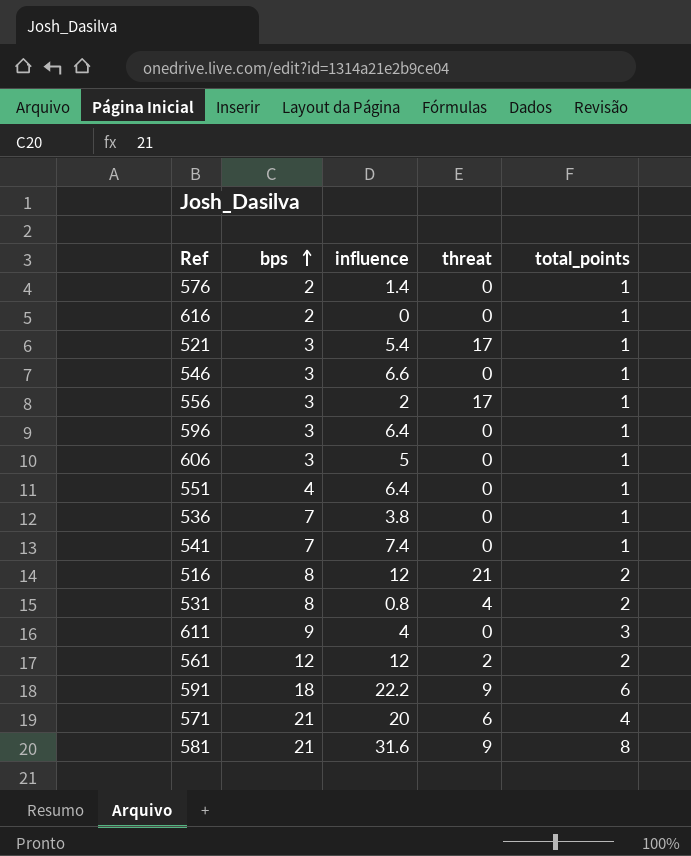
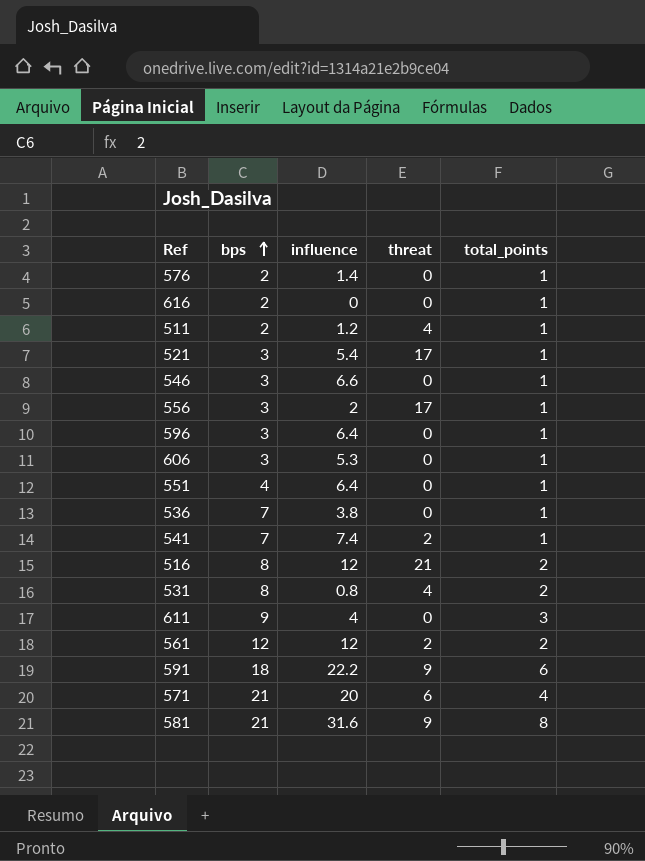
row 511: none -> 2 | 1.2 | 4 | 1
606 | influence: 5 -> 5.3
541 | threat: 0 -> 2

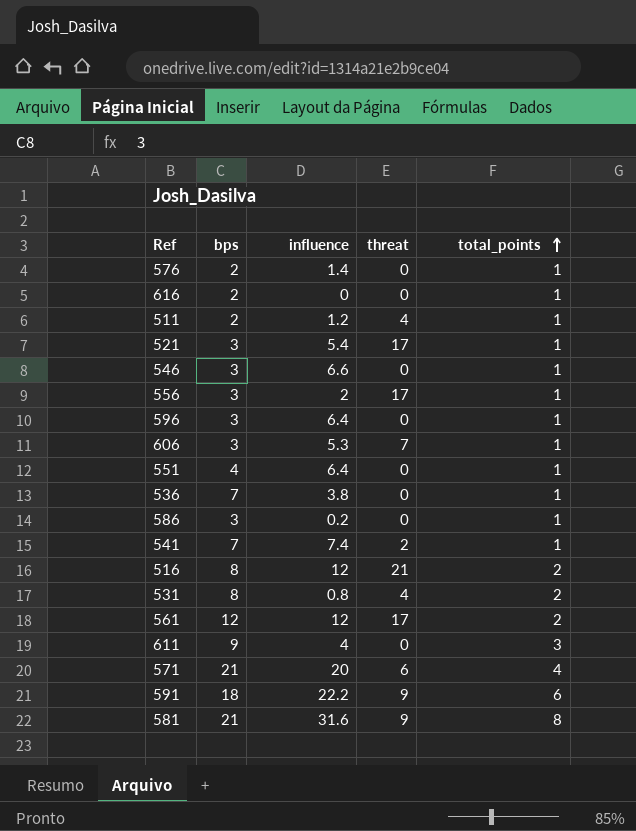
row order: bps ascending -> total_points ascending
606 | threat: 0 -> 7
row 586: none -> 3 | 0.2 | 0 | 1
561 | threat: 2 -> 17

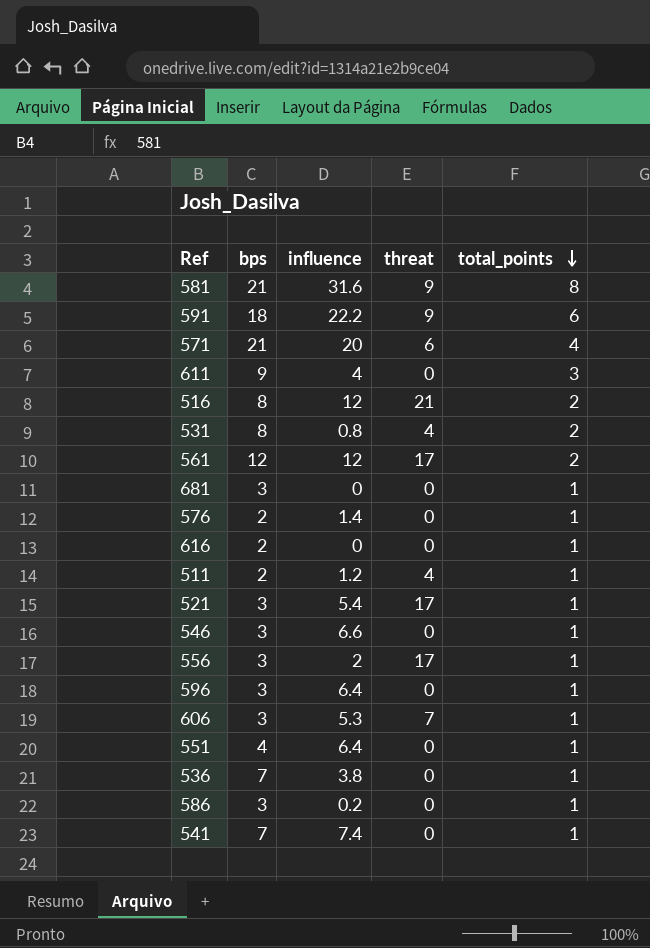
row order: total_points ascending -> total_points descending
row 681: none -> 3 | 0 | 0 | 1
541 | threat: 2 -> 0

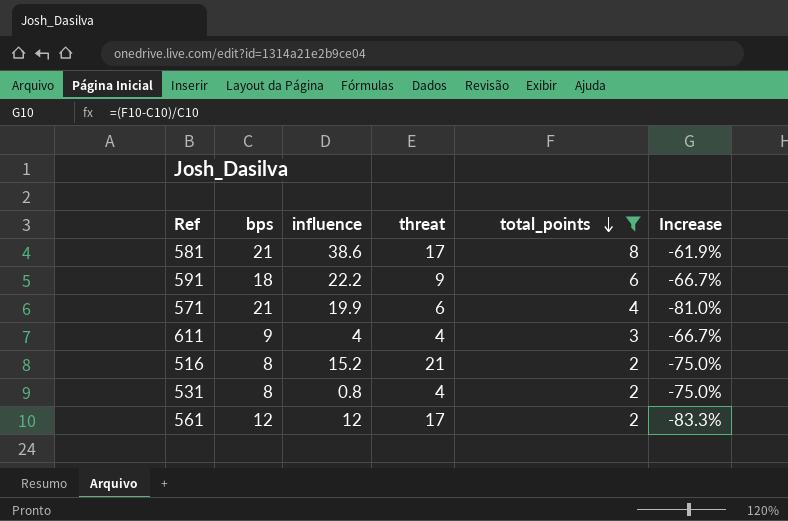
filter: none -> total_points != 1
column Increase | formula: none -> ([total_points] - [bps]) / [bps]
581 | influence: 31.6 -> 38.6
581 | threat: 9 -> 17
571 | influence: 20 -> 19.9
611 | threat: 0 -> 4
516 | influence: 12 -> 15.2

